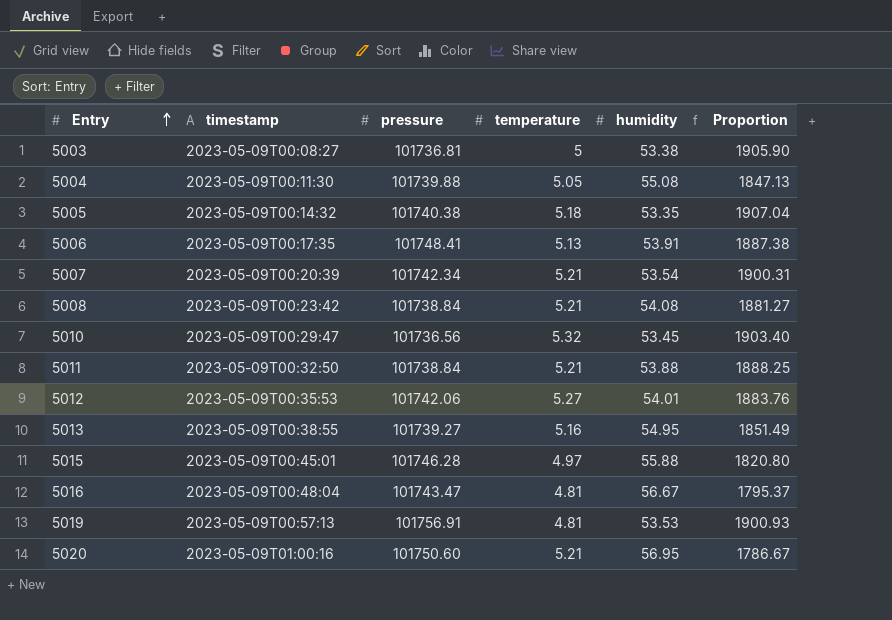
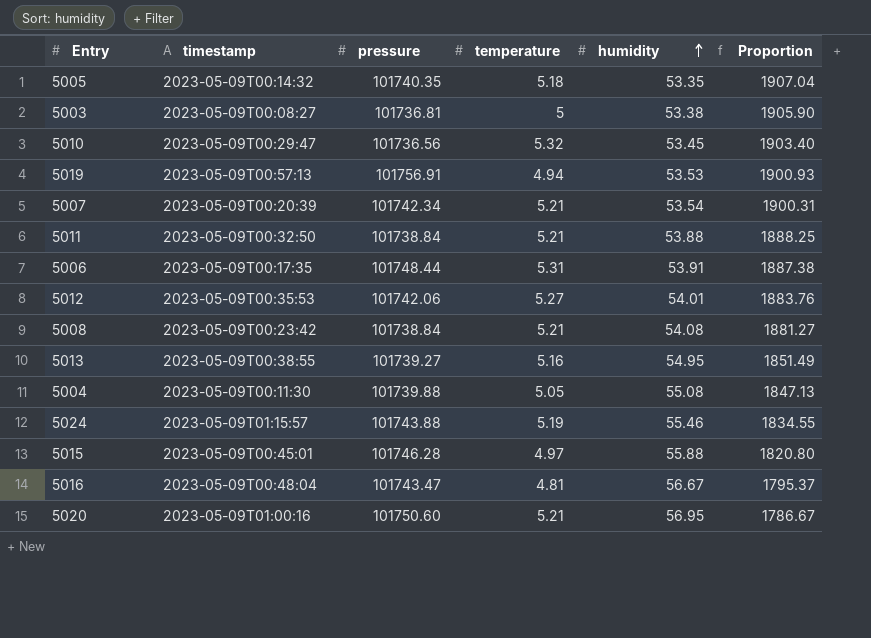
row order: Entry ascending -> humidity ascending
5005 | pressure: 101740.38 -> 101740.35
5019 | temperature: 4.81 -> 4.94
5006 | pressure: 101748.41 -> 101748.44
5006 | temperature: 5.13 -> 5.31
row 5024: none -> 2023-05-09T01:15:57 | 101743.88 | 5.19 | 55.46 | 1834.55

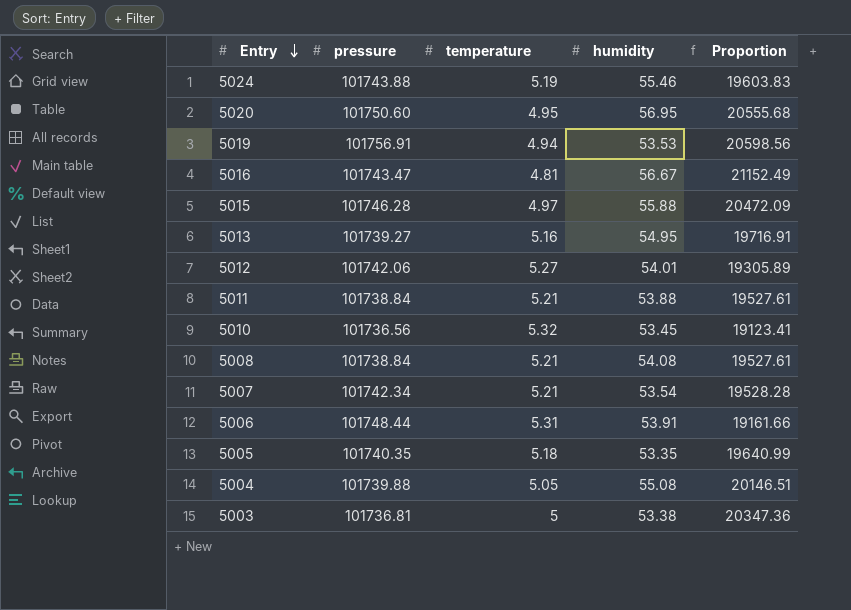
row order: humidity ascending -> Entry descending
column timestamp | position: 2 -> none
column Proportion | formula: [pressure] / [humidity] -> [pressure] / [temperature]
5020 | temperature: 5.21 -> 4.95

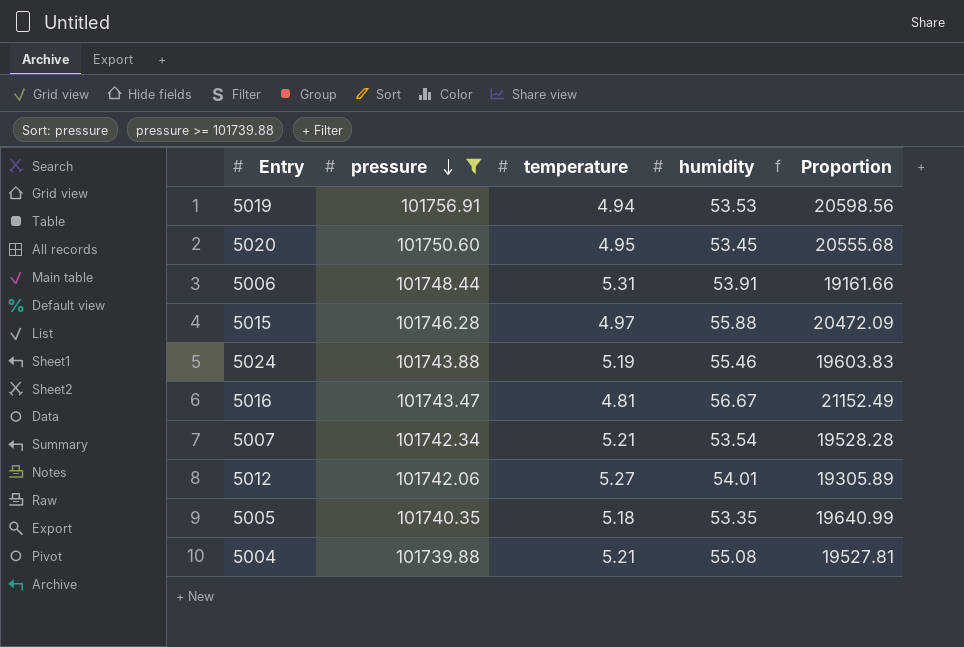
filter: none -> pressure >= 101739.88
row order: Entry descending -> pressure descending
5020 | humidity: 56.95 -> 53.45
5004 | temperature: 5.05 -> 5.21
5004 | Proportion: 20146.51 -> 19527.81

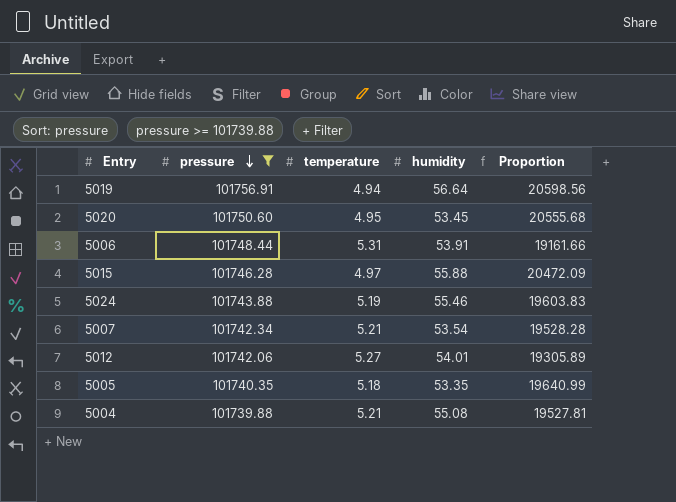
row 5016: 101743.47 | 4.81 | 56.67 | 21152.49 -> none
5019 | humidity: 53.53 -> 56.64

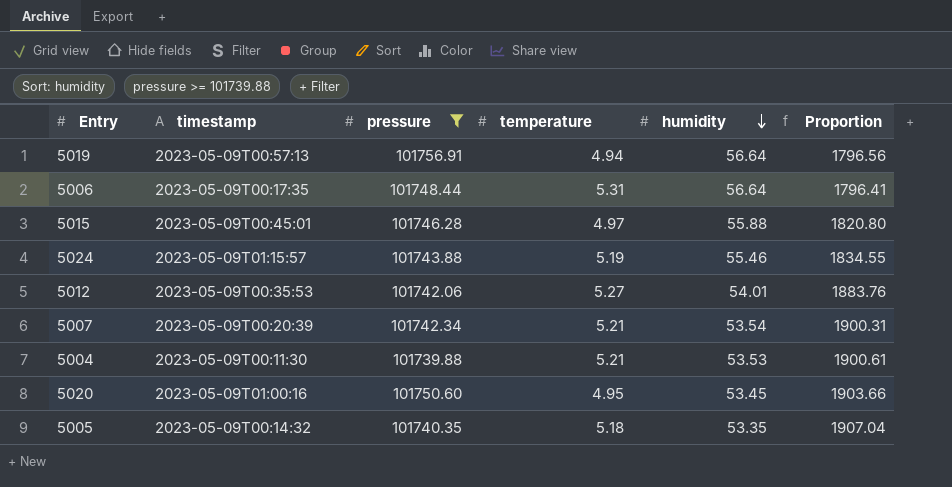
row order: pressure descending -> humidity descending
column timestamp | position: none -> 2
column Proportion | formula: [pressure] / [temperature] -> [pressure] / [humidity]
5006 | humidity: 53.91 -> 56.64
5004 | humidity: 55.08 -> 53.53

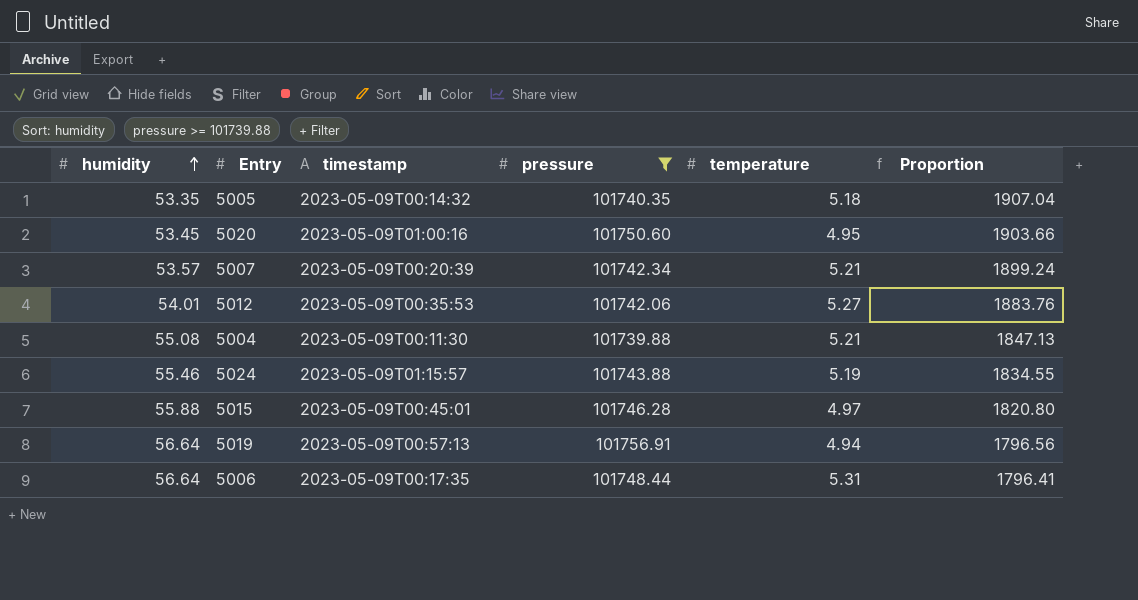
row order: humidity descending -> humidity ascending
column humidity | position: 5 -> 1
5007 | humidity: 53.54 -> 53.57
5007 | Proportion: 1900.31 -> 1899.24
5004 | humidity: 53.53 -> 55.08
5004 | Proportion: 1900.61 -> 1847.13

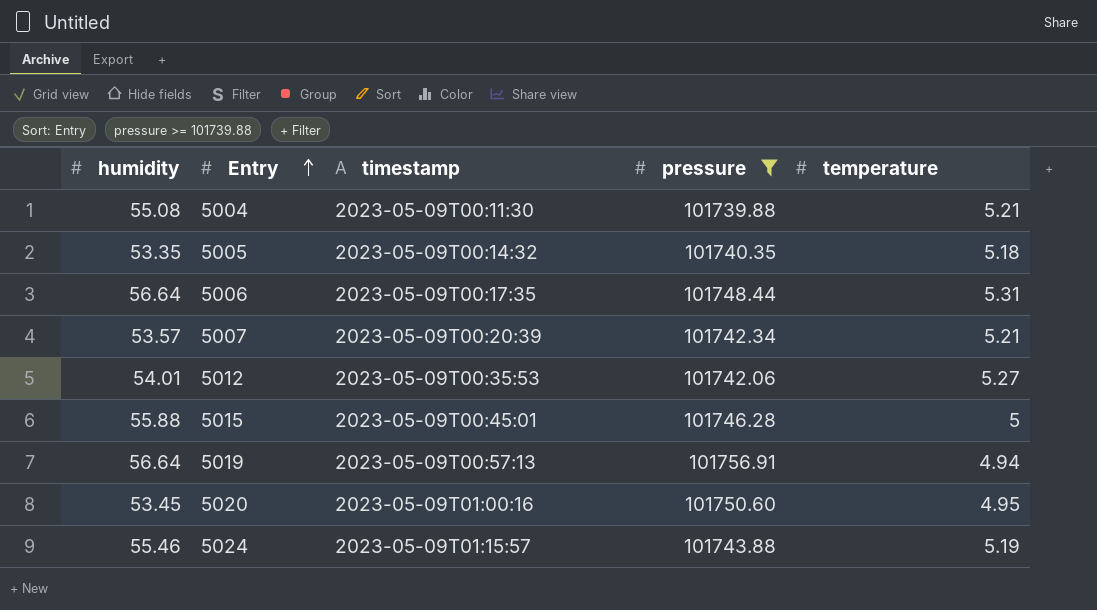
row order: humidity ascending -> Entry ascending
column Proportion | formula: [pressure] / [humidity] -> none
5015 | temperature: 4.97 -> 5

